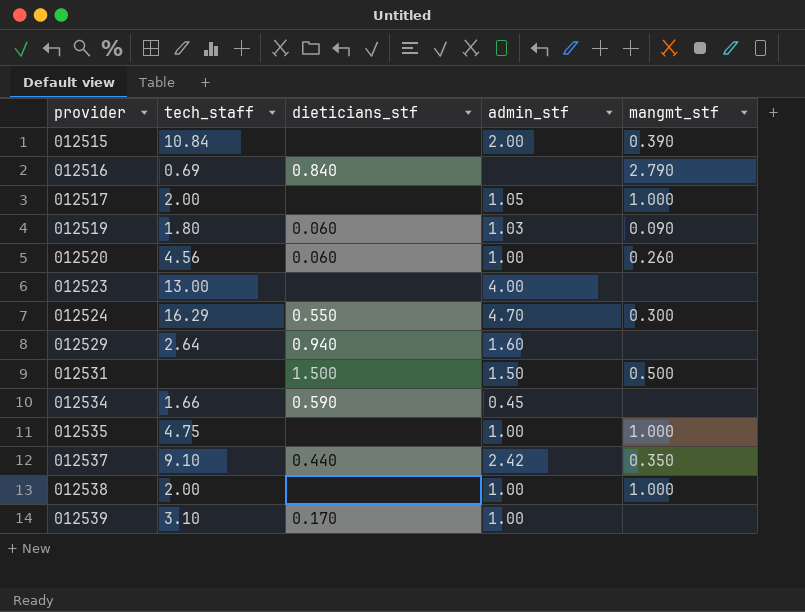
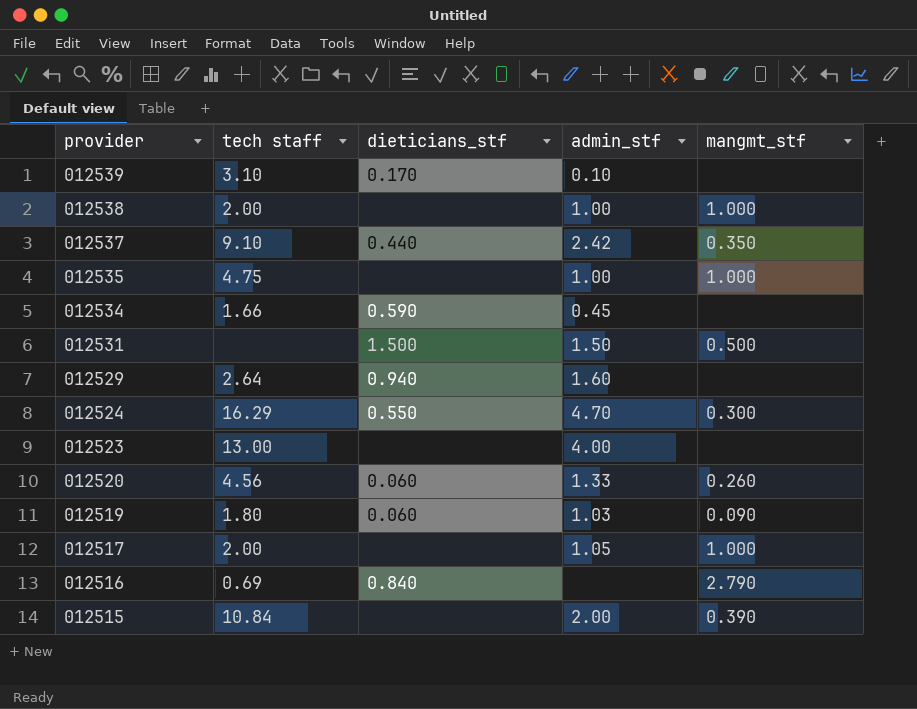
row order: provider ascending -> provider descending
column name: tech_staff -> tech staff
012539 | admin_stf: 1.00 -> 0.10
012520 | admin_stf: 1.00 -> 1.33

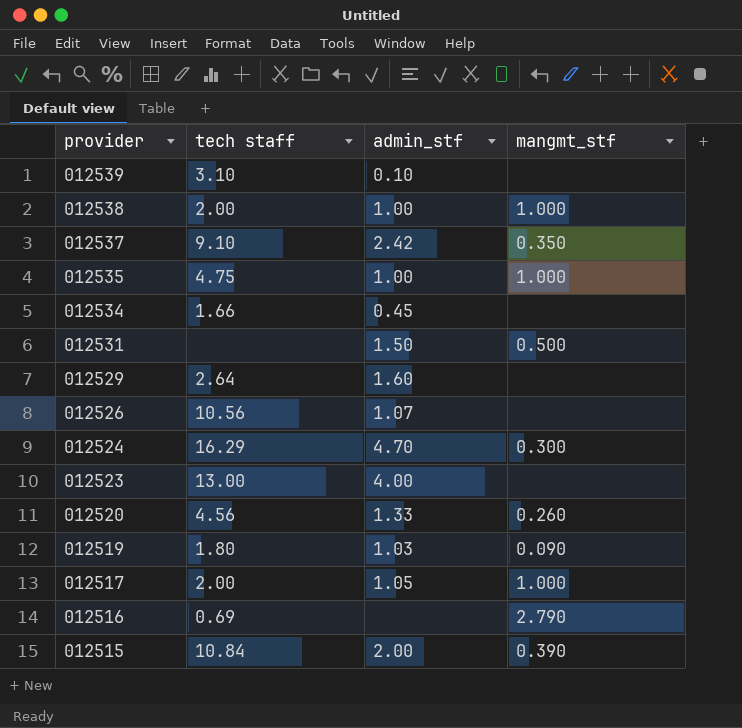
column dieticians_stf | position: 3 -> none
row 012526: none -> 10.56 | 1.07 | none

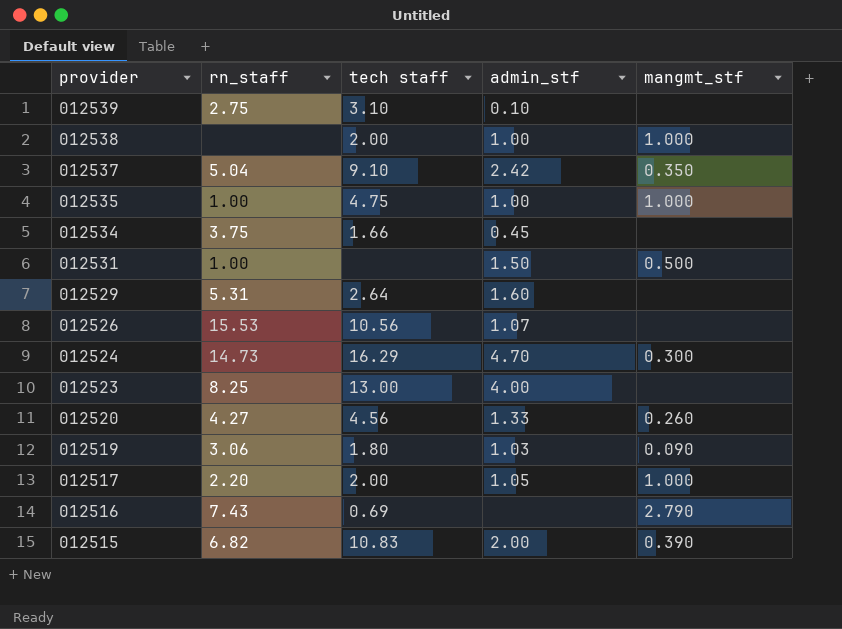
column rn_staff | position: none -> 2
012515 | tech staff: 10.84 -> 10.83

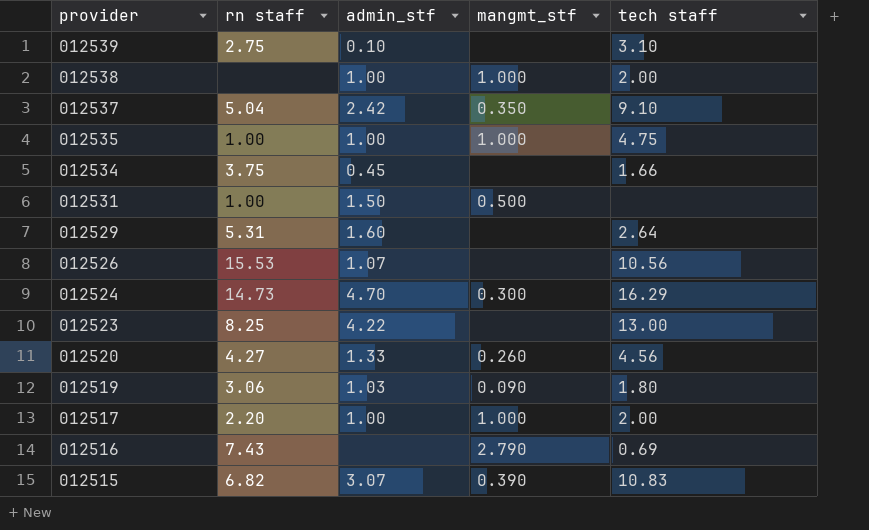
column name: rn_staff -> rn staff
column tech staff | position: 3 -> 5
012523 | admin_stf: 4.00 -> 4.22
012517 | admin_stf: 1.05 -> 1.00
012515 | admin_stf: 2.00 -> 3.07

